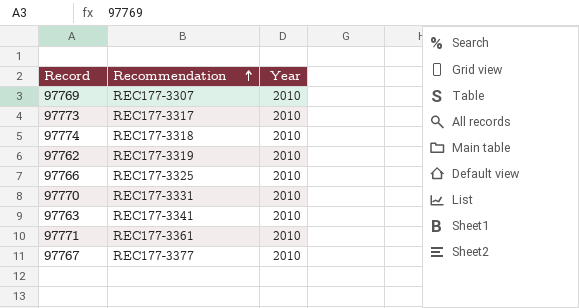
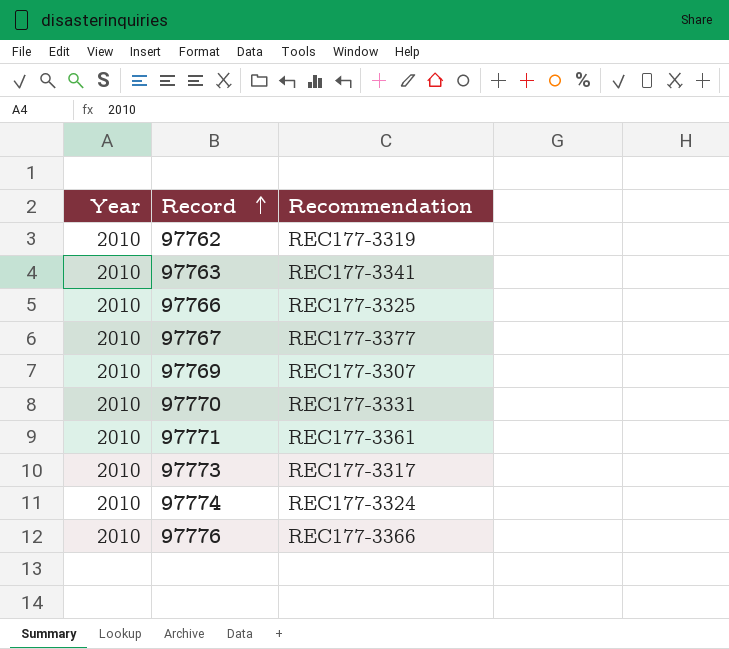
row order: Recommendation ascending -> Record ascending
column Year | position: 3 -> 1
97774 | Recommendation: REC177-3318 -> REC177-3324
row 97776: none -> 2010 | REC177-3366

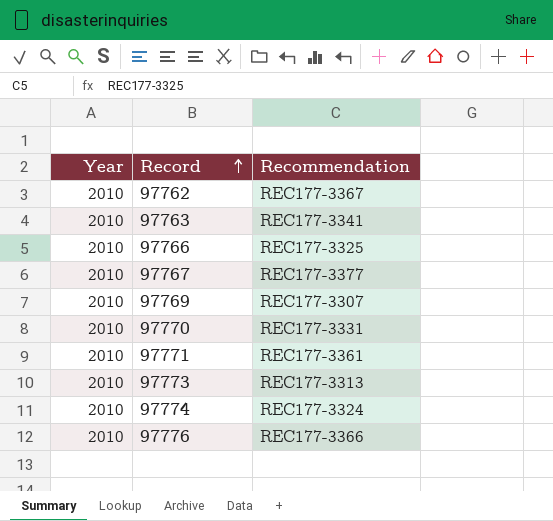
97762 | Recommendation: REC177-3319 -> REC177-3367
97773 | Recommendation: REC177-3317 -> REC177-3313

